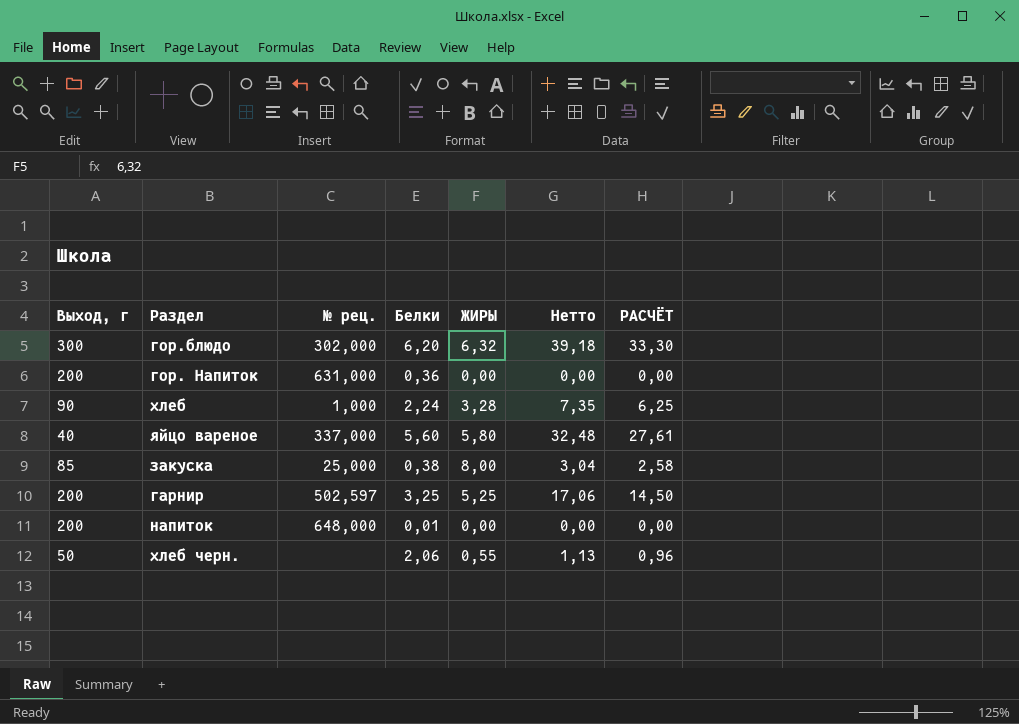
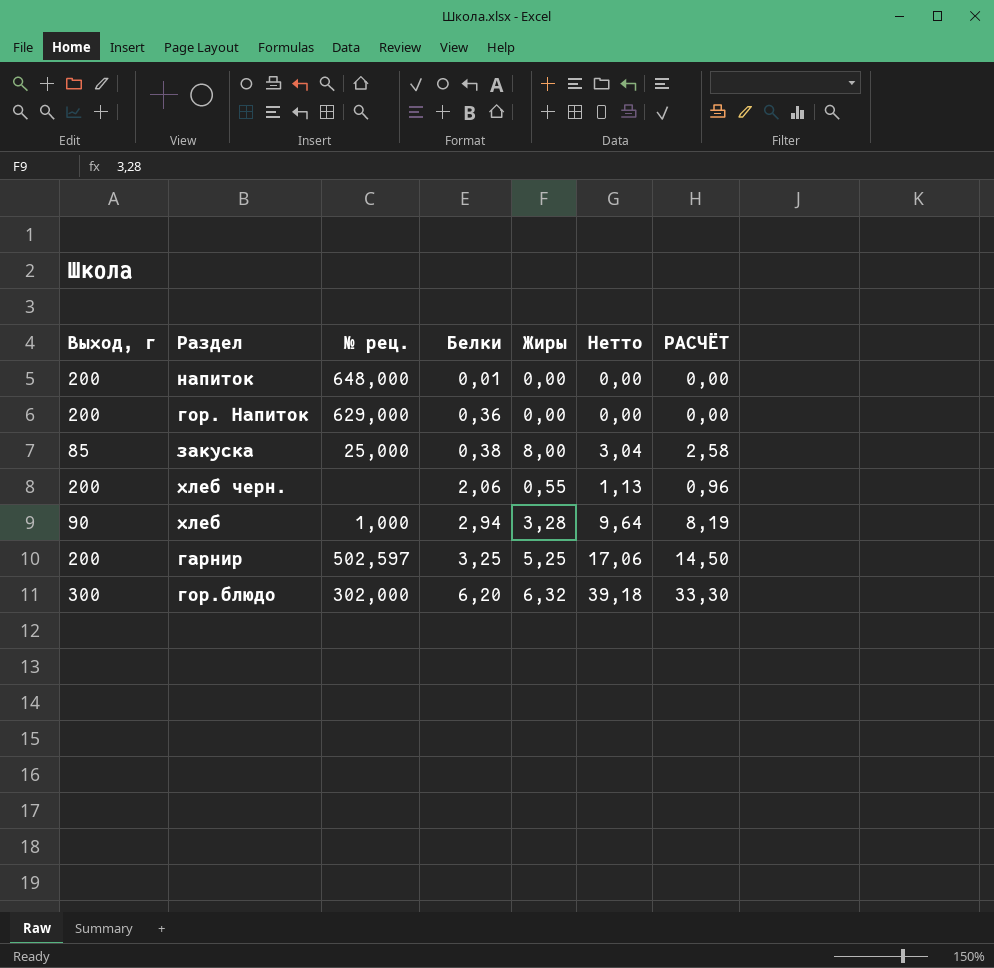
row order: none -> Белки ascending
column name: ЖИРЫ -> Жиры
row яйцо вареное: 40 | 337,000 | 5,60 | 5,80 | 32,48 | 27,61 -> none
гор. Напиток | № рец.: 631,000 -> 629,000
хлеб черн. | Выход, г: 50 -> 200
хлеб | Белки: 2,24 -> 2,94
хлеб | Нетто: 7,35 -> 9,64
хлеб | РАСЧЁТ: 6,25 -> 8,19

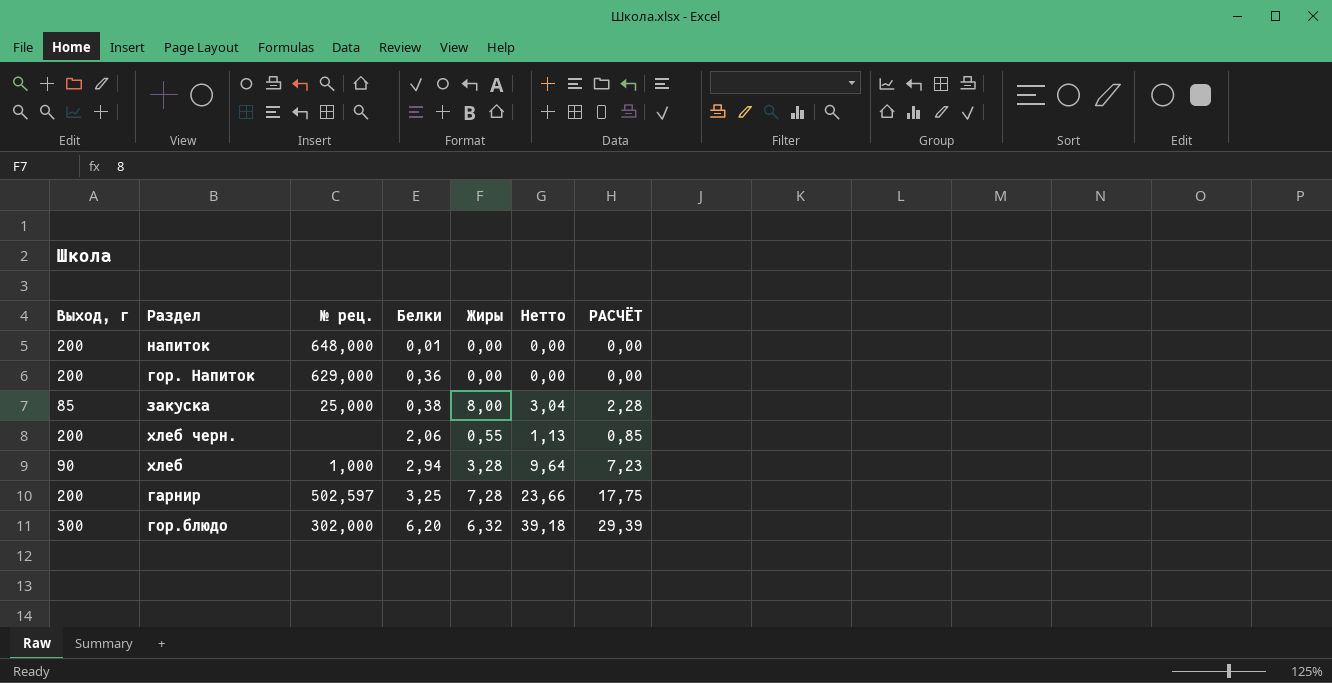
column РАСЧЁТ | formula: [Нетто] * 0,85 -> [Нетто] * 0,75
гарнир | Жиры: 5,25 -> 7,28
гарнир | Нетто: 17,06 -> 23,66

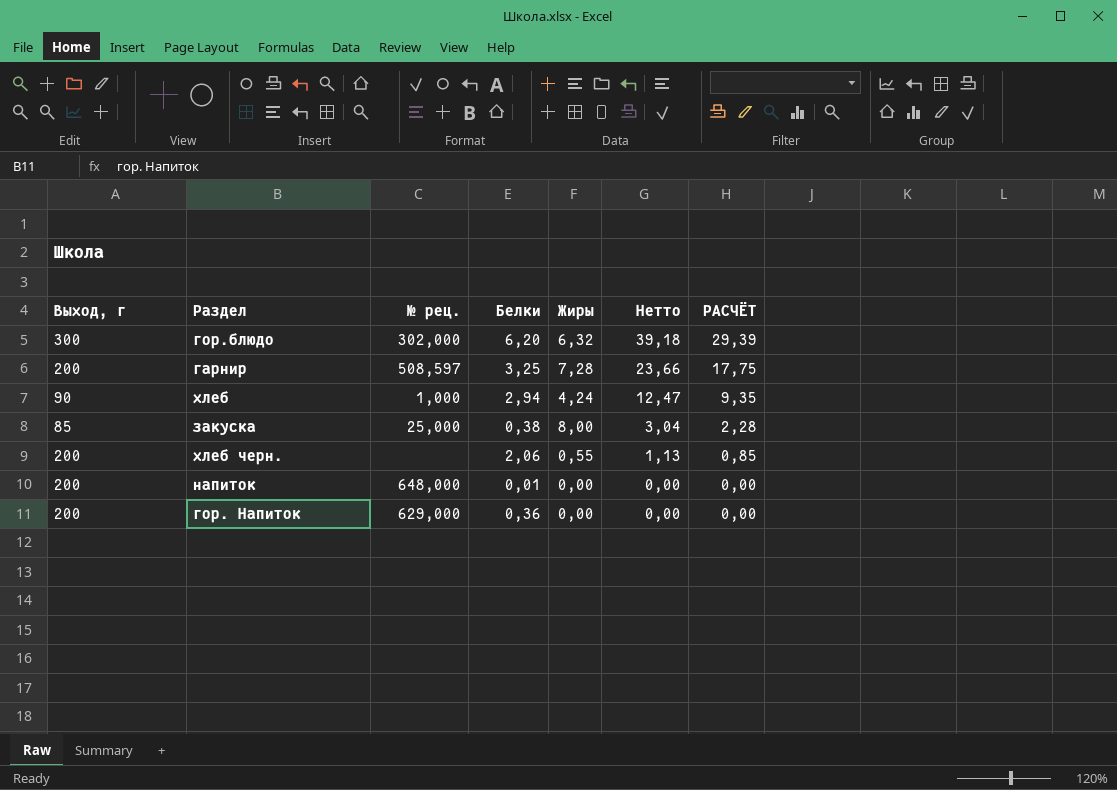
row order: Белки ascending -> Нетто descending
гарнир | № рец.: 502,597 -> 508,597
хлеб | Жиры: 3,28 -> 4,24
хлеб | Нетто: 9,64 -> 12,47
хлеб | РАСЧЁТ: 7,23 -> 9,35

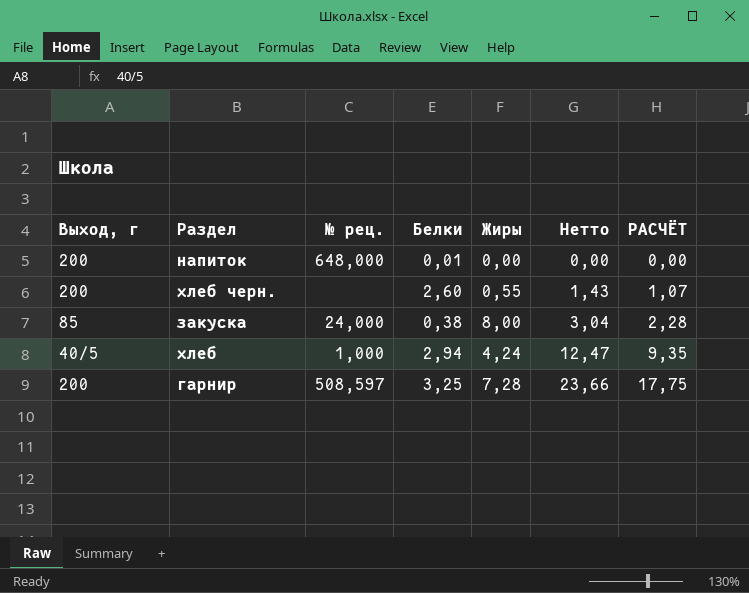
row order: Нетто descending -> Нетто ascending
row гор.блюдо: 300 | 302,000 | 6,20 | 6,32 | 39,18 | 29,39 -> none
row гор. Напиток: 200 | 629,000 | 0,36 | 0,00 | 0,00 | 0,00 -> none
хлеб черн. | Белки: 2,06 -> 2,60
хлеб черн. | Нетто: 1,13 -> 1,43
хлеб черн. | РАСЧЁТ: 0,85 -> 1,07
закуска | № рец.: 25,000 -> 24,000
хлеб | Выход, г: 90 -> 40/5

